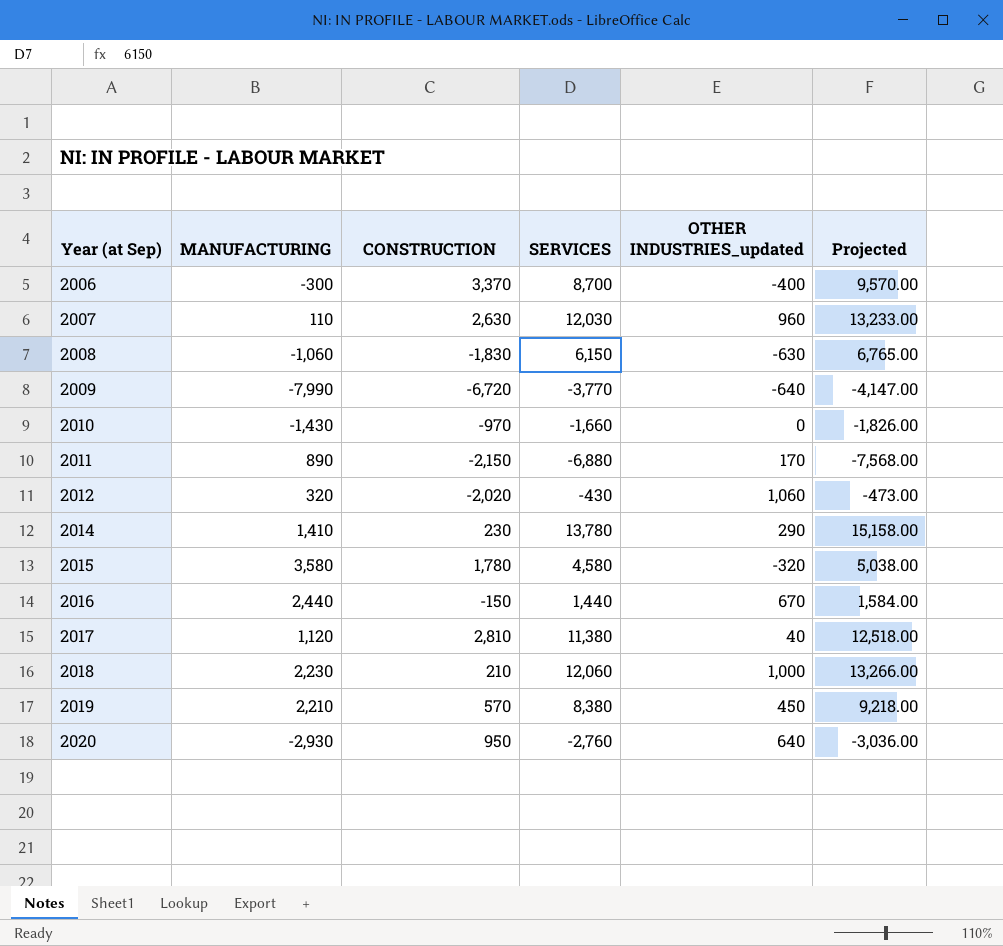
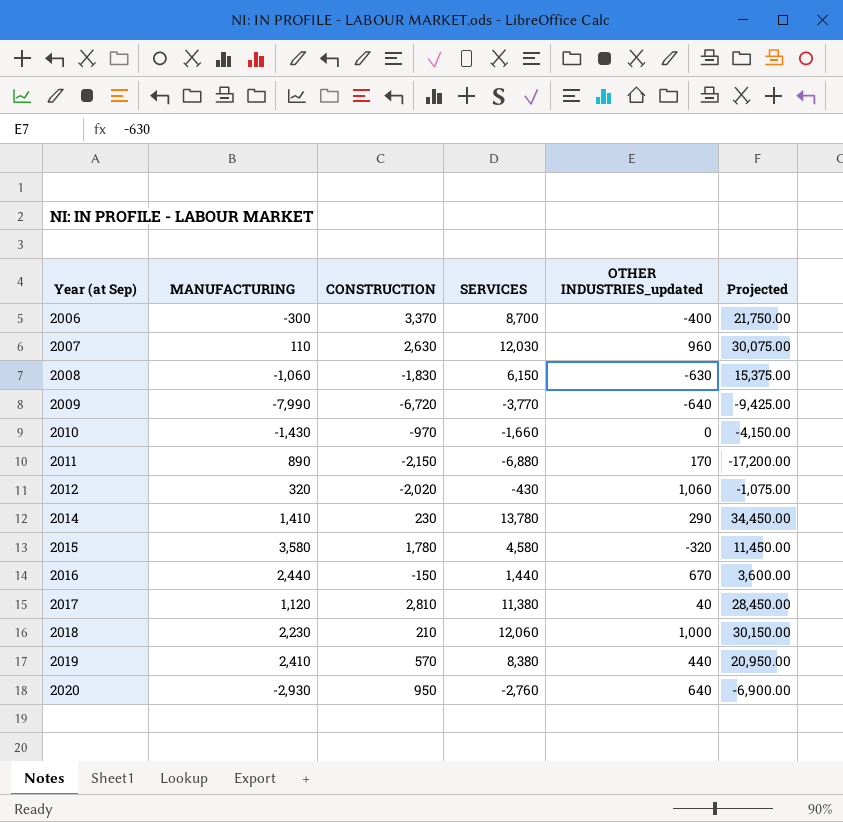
column Projected | formula: [SERVICES] * 1.1 -> [SERVICES] * 2.5
2019 | MANUFACTURING: 2,210 -> 2,410
2019 | OTHER INDUSTRIES_updated: 450 -> 440

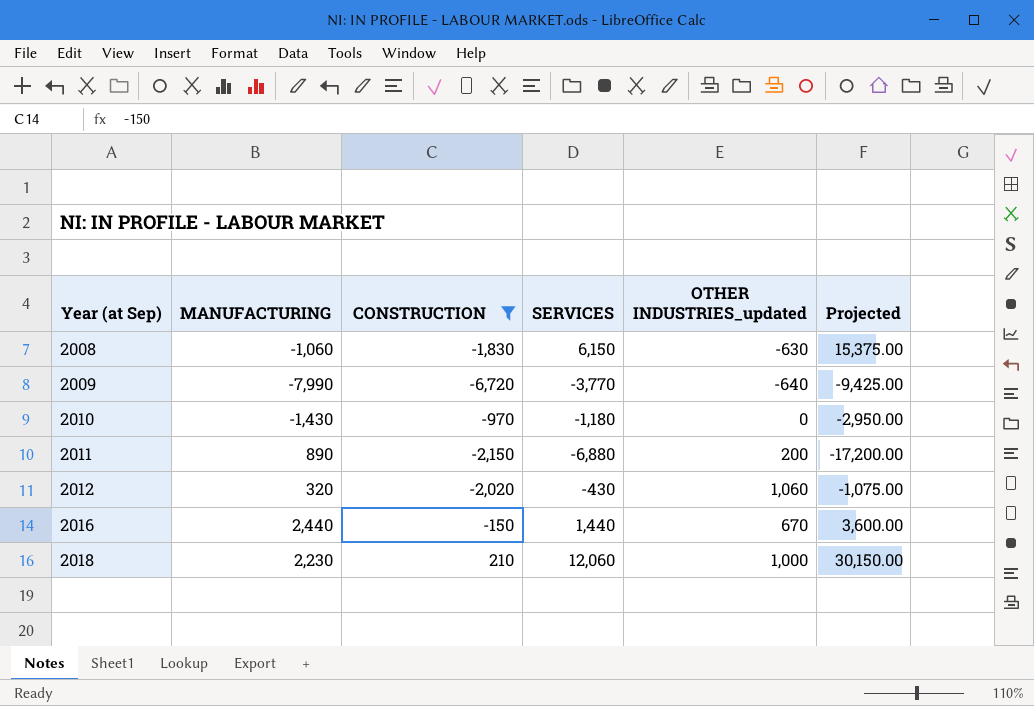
filter: none -> CONSTRUCTION <= 210
2010 | SERVICES: -1,660 -> -1,180
2010 | Projected: -4,150.00 -> -2,950.00
2011 | OTHER INDUSTRIES_updated: 170 -> 200

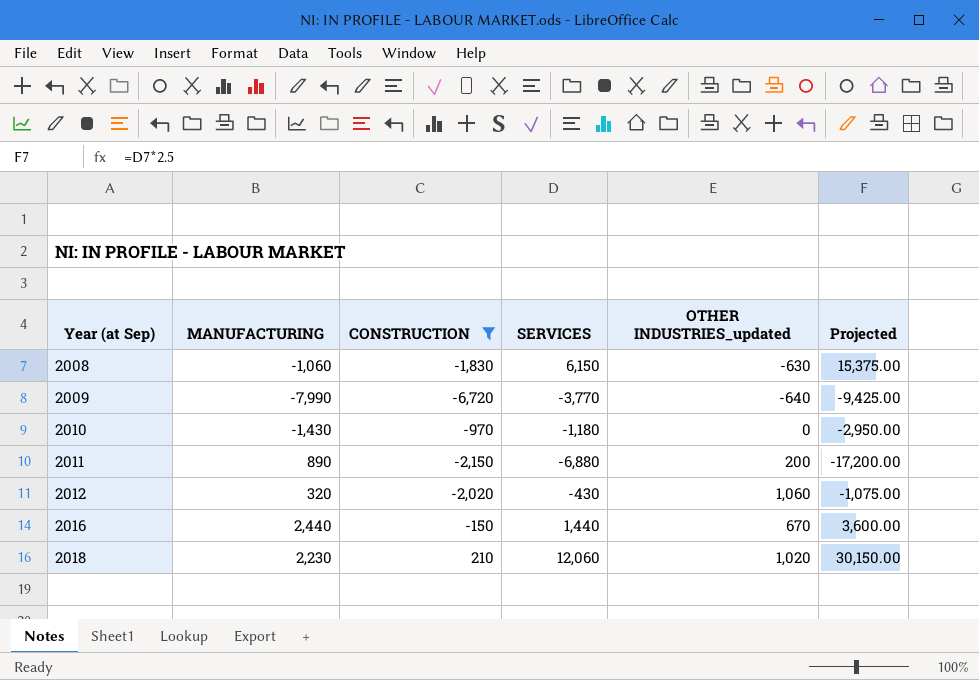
2018 | OTHER INDUSTRIES_updated: 1,000 -> 1,020

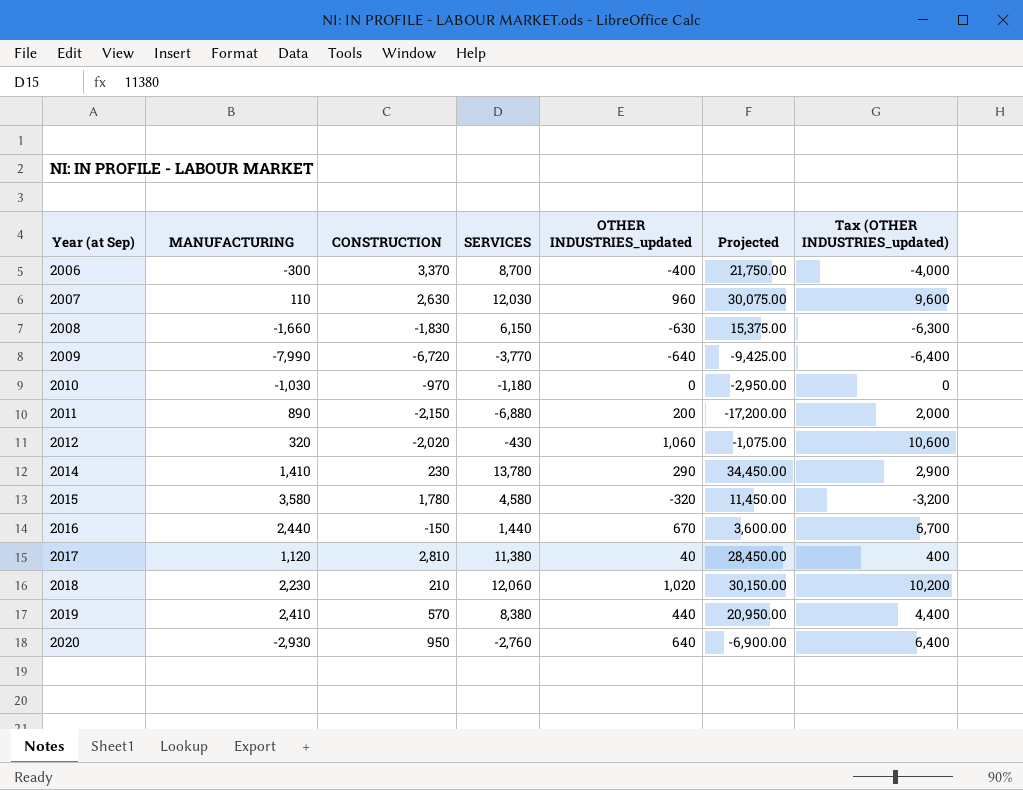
filter: CONSTRUCTION <= 210 -> none
column Tax (OTHER INDUSTRIES_updated) | formula: none -> [OTHER INDUSTRIES_updated] * 10
2008 | MANUFACTURING: -1,060 -> -1,660
2010 | MANUFACTURING: -1,430 -> -1,030

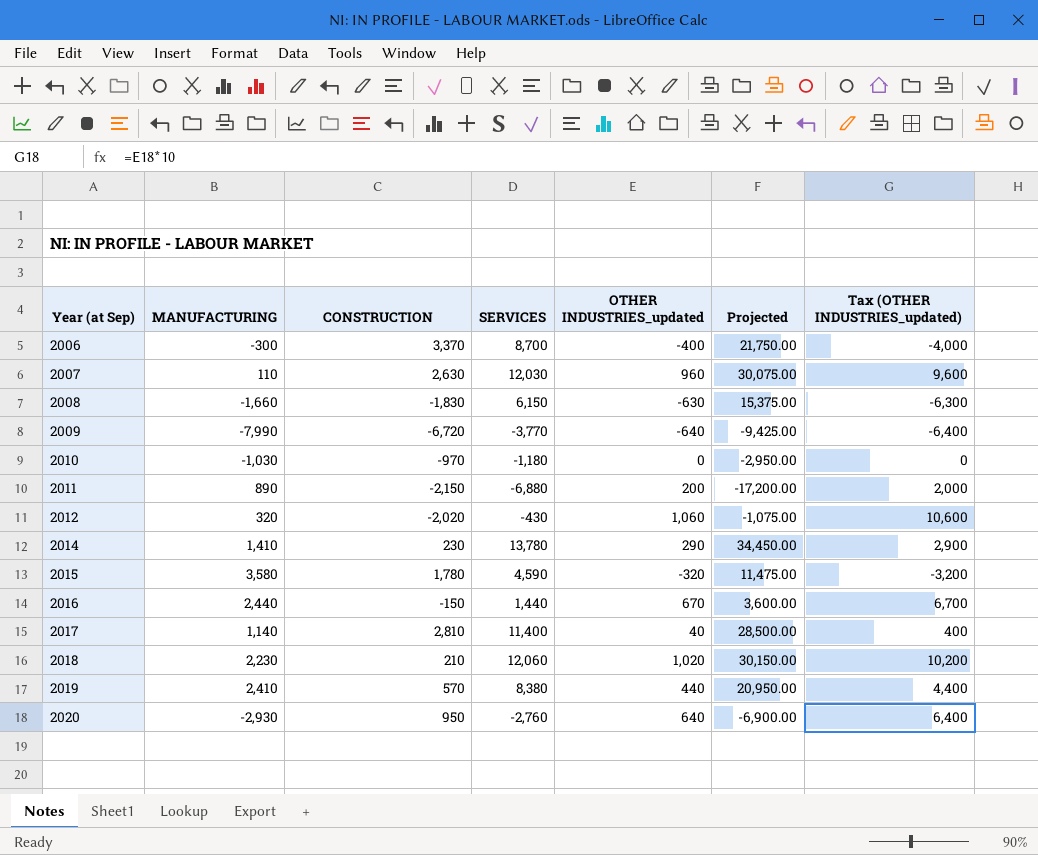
2015 | SERVICES: 4,580 -> 4,590
2015 | Projected: 11,450.00 -> 11,475.00
2017 | MANUFACTURING: 1,120 -> 1,140
2017 | SERVICES: 11,380 -> 11,400
2017 | Projected: 28,450.00 -> 28,500.00

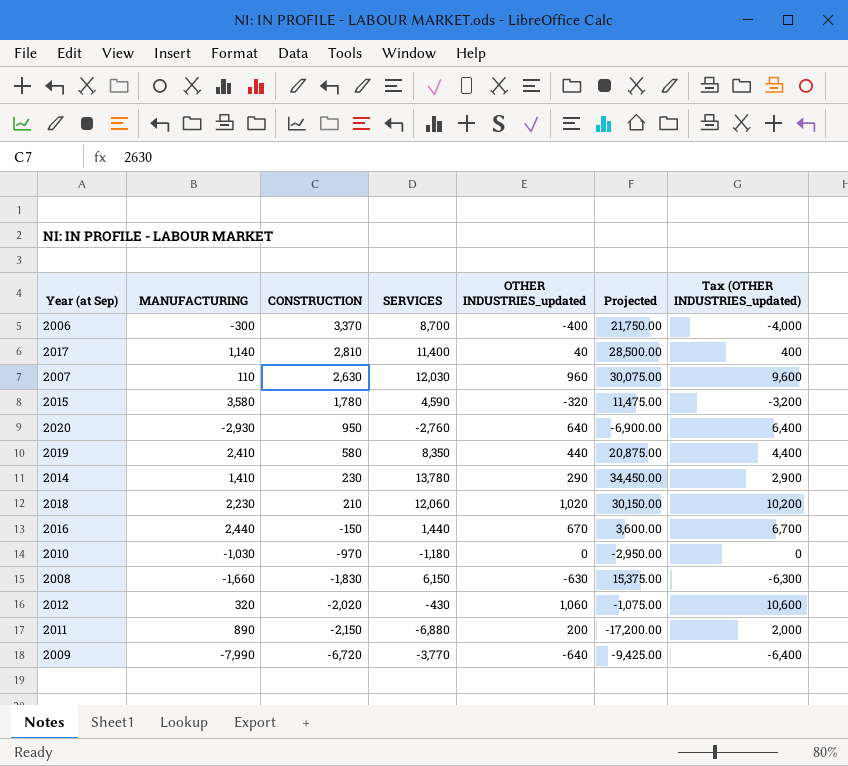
row order: Year (at Sep) ascending -> CONSTRUCTION descending
2019 | CONSTRUCTION: 570 -> 580
2019 | SERVICES: 8,380 -> 8,350
2019 | Projected: 20,950.00 -> 20,875.00

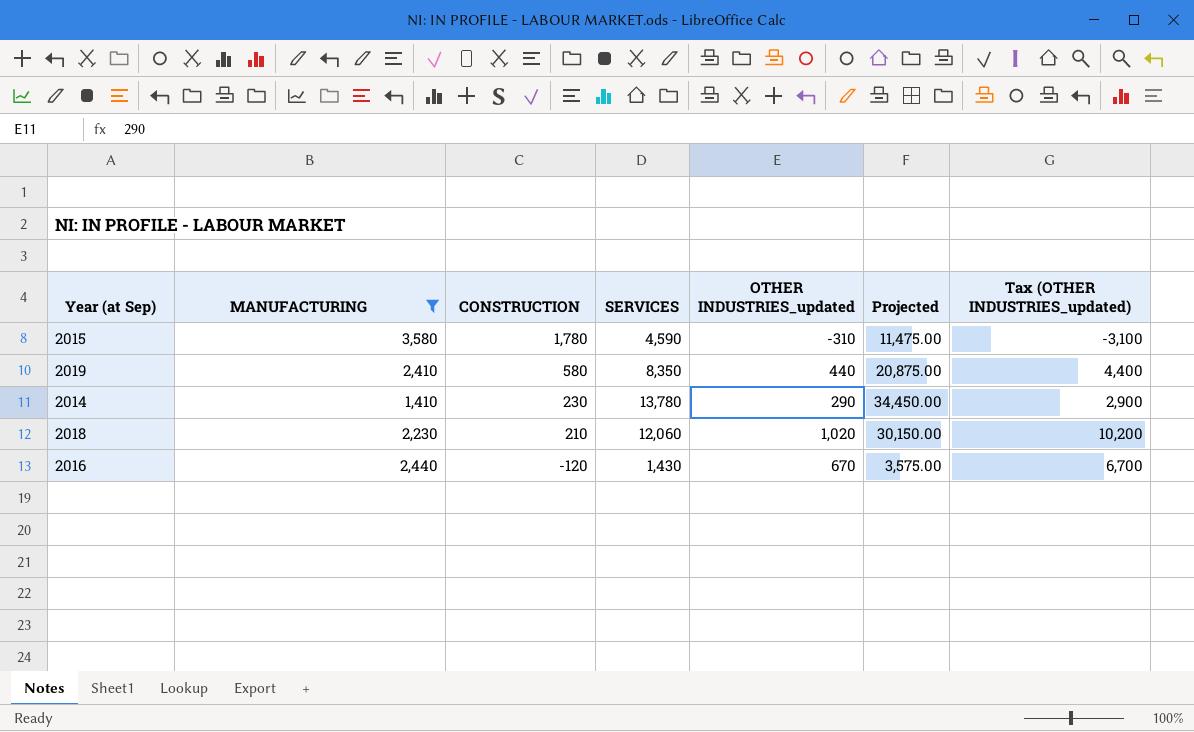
filter: none -> MANUFACTURING >= 1,410
2015 | OTHER INDUSTRIES_updated: -320 -> -310
2015 | Tax (OTHER INDUSTRIES_updated): -3,200 -> -3,100
2016 | CONSTRUCTION: -150 -> -120
2016 | SERVICES: 1,440 -> 1,430
2016 | Projected: 3,600.00 -> 3,575.00

